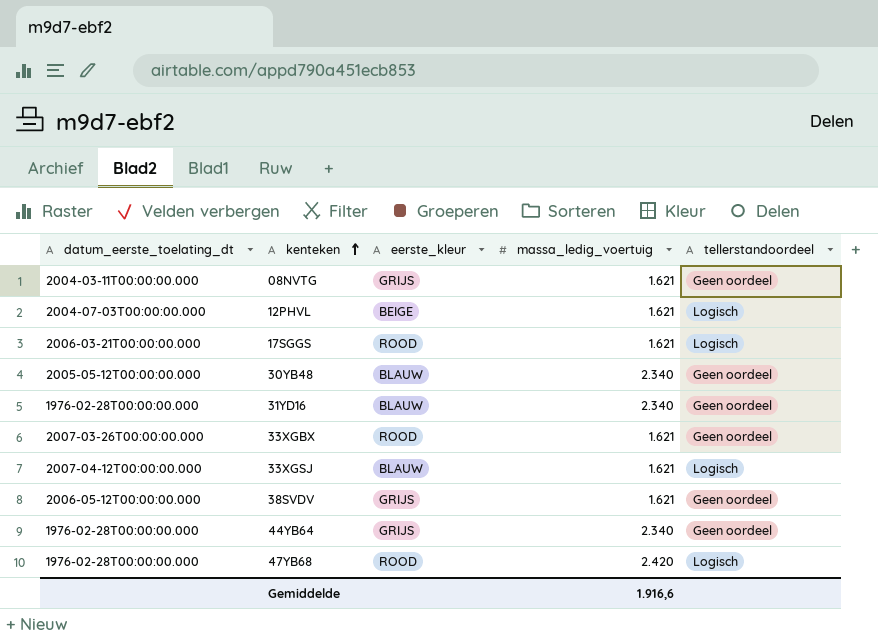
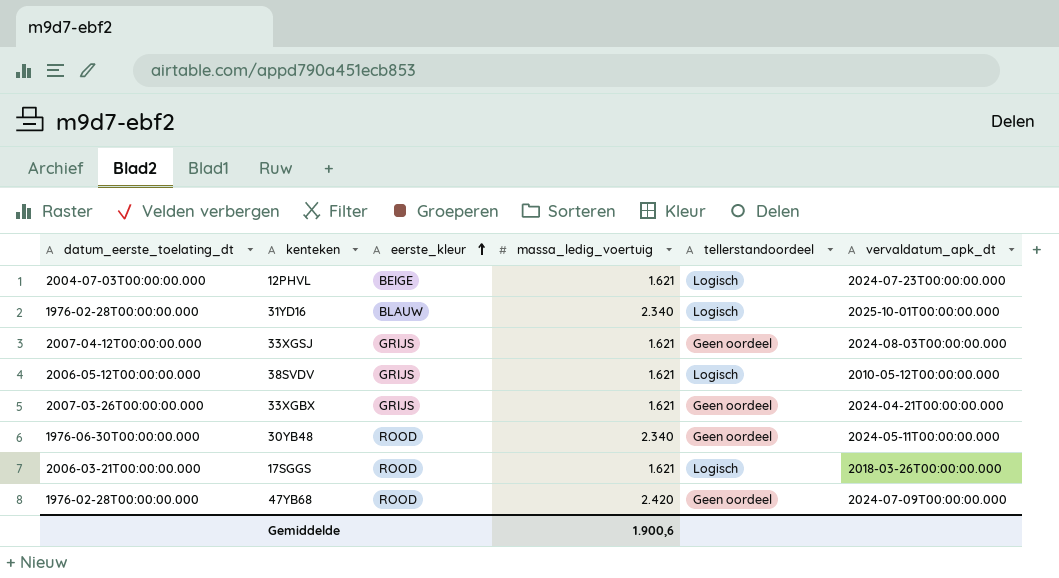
row order: kenteken ascending -> eerste_kleur ascending
column vervaldatum_apk_dt | position: none -> 6
row 08NVTG: 2004-03-11T00:00:00.000 | GRIJS | 1.621 | Geen oordeel -> none
row 44YB64: 1976-02-28T00:00:00.000 | GRIJS | 2.340 | Geen oordeel -> none
31YD16 | tellerstandoordeel: Geen oordeel -> Logisch
33XGSJ | eerste_kleur: BLAUW -> GRIJS
33XGSJ | tellerstandoordeel: Logisch -> Geen oordeel
38SVDV | tellerstandoordeel: Geen oordeel -> Logisch
33XGBX | eerste_kleur: ROOD -> GRIJS
30YB48 | datum_eerste_toelating_dt: 2005-05-12T00:00:00.000 -> 1976-06-30T00:00:00.000
30YB48 | eerste_kleur: BLAUW -> ROOD
47YB68 | tellerstandoordeel: Logisch -> Geen oordeel
Gemiddelde | massa_ledig_voertuig: 1.916,6 -> 1.900,6

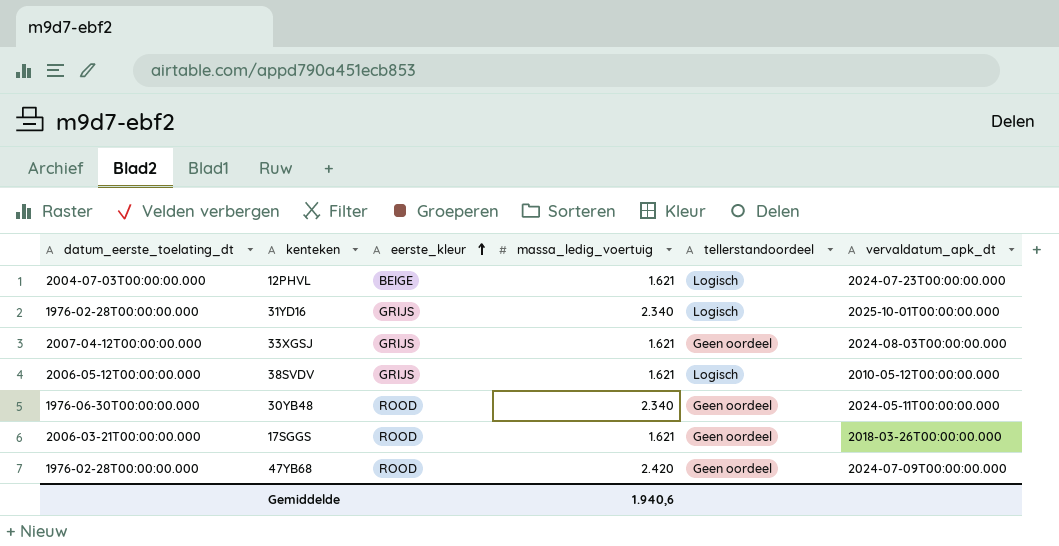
row 33XGBX: 2007-03-26T00:00:00.000 | GRIJS | 1.621 | Geen oordeel | 2024-04-21T00:00:00.000 -> none
31YD16 | eerste_kleur: BLAUW -> GRIJS
17SGGS | tellerstandoordeel: Logisch -> Geen oordeel
Gemiddelde | massa_ledig_voertuig: 1.900,6 -> 1.940,6

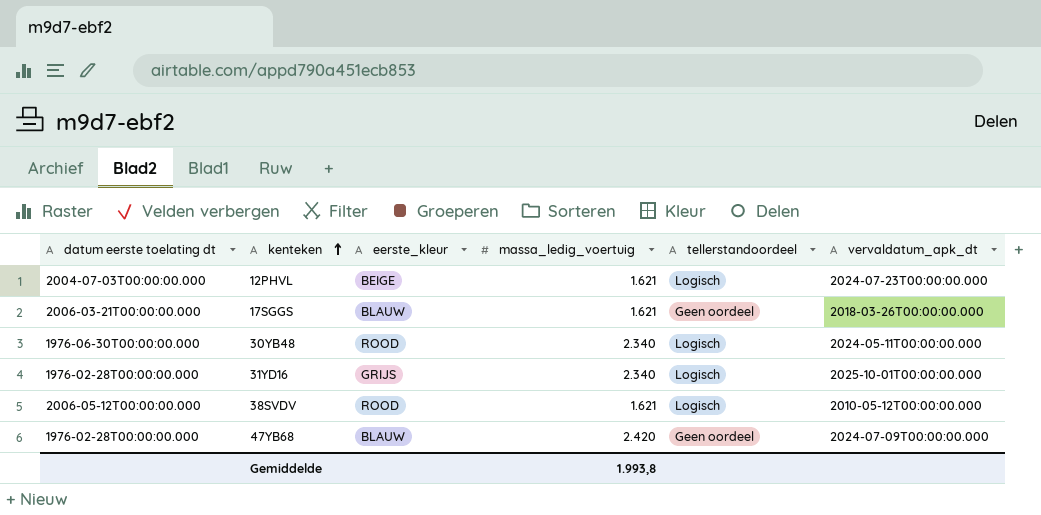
row order: eerste_kleur ascending -> kenteken ascending
column name: datum_eerste_toelating_dt -> datum eerste toelating dt
row 33XGSJ: 2007-04-12T00:00:00.000 | GRIJS | 1.621 | Geen oordeel | 2024-08-03T00:00:00.000 -> none
17SGGS | eerste_kleur: ROOD -> BLAUW
30YB48 | tellerstandoordeel: Geen oordeel -> Logisch
38SVDV | eerste_kleur: GRIJS -> ROOD
47YB68 | eerste_kleur: ROOD -> BLAUW
Gemiddelde | massa_ledig_voertuig: 1.940,6 -> 1.993,8

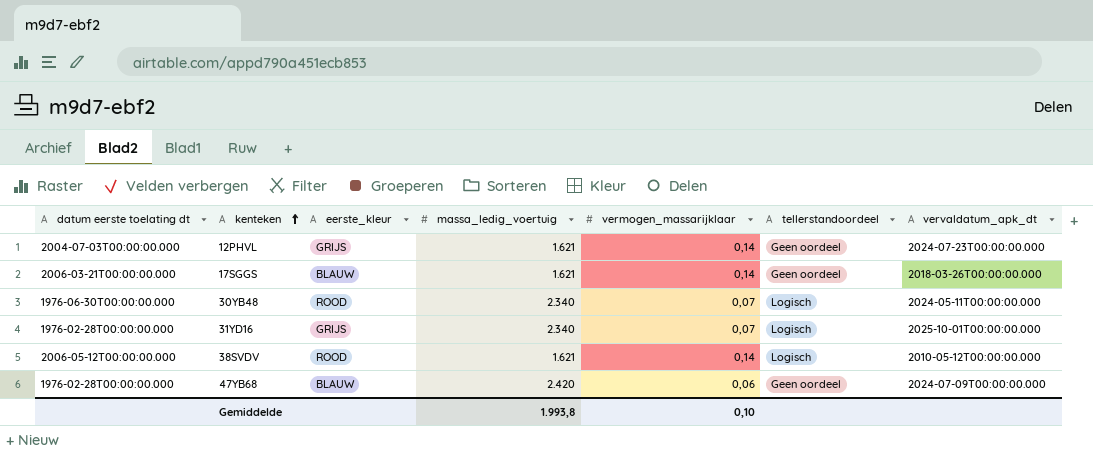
column vermogen_massarijklaar | position: none -> 5
12PHVL | eerste_kleur: BEIGE -> GRIJS
12PHVL | tellerstandoordeel: Logisch -> Geen oordeel

